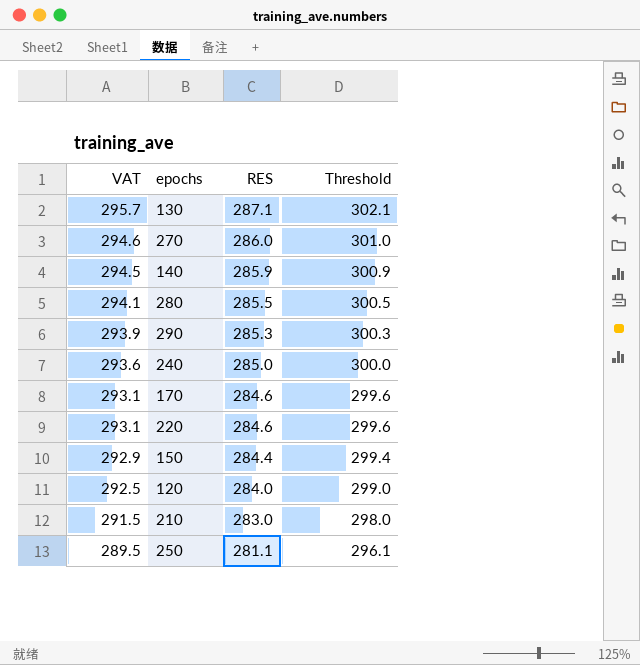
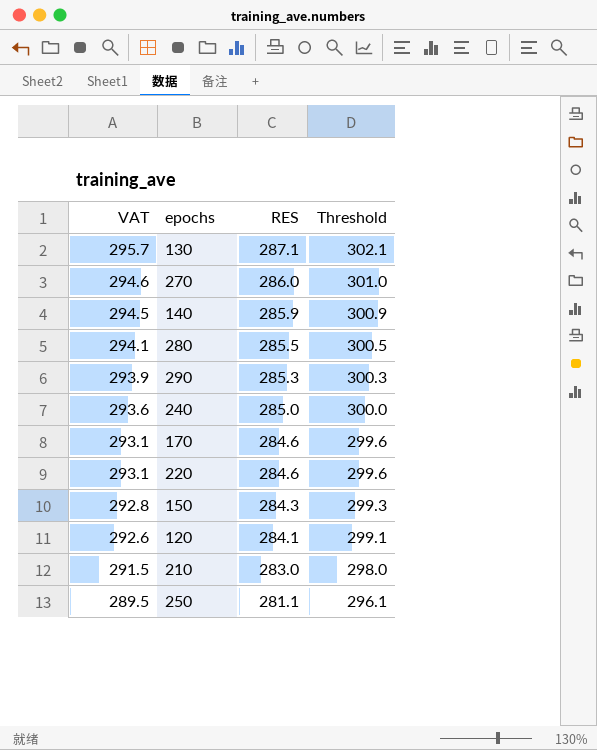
150 | VAT: 292.9 -> 292.8
150 | RES: 284.4 -> 284.3
150 | Threshold: 299.4 -> 299.3
120 | VAT: 292.5 -> 292.6
120 | RES: 284.0 -> 284.1
120 | Threshold: 299.0 -> 299.1

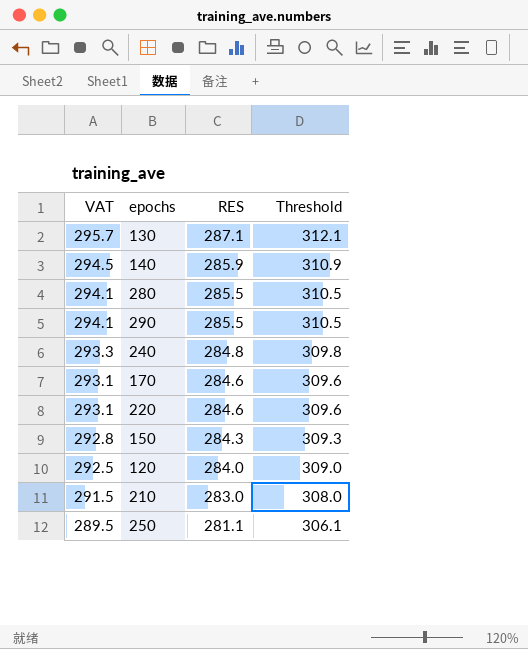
column Threshold | formula: [RES] + 15 -> [RES] + 25
row 270: 294.6 | 286.0 | 301.0 -> none
290 | VAT: 293.9 -> 294.1
290 | RES: 285.3 -> 285.5
240 | VAT: 293.6 -> 293.3
240 | RES: 285.0 -> 284.8
120 | VAT: 292.6 -> 292.5
120 | RES: 284.1 -> 284.0

